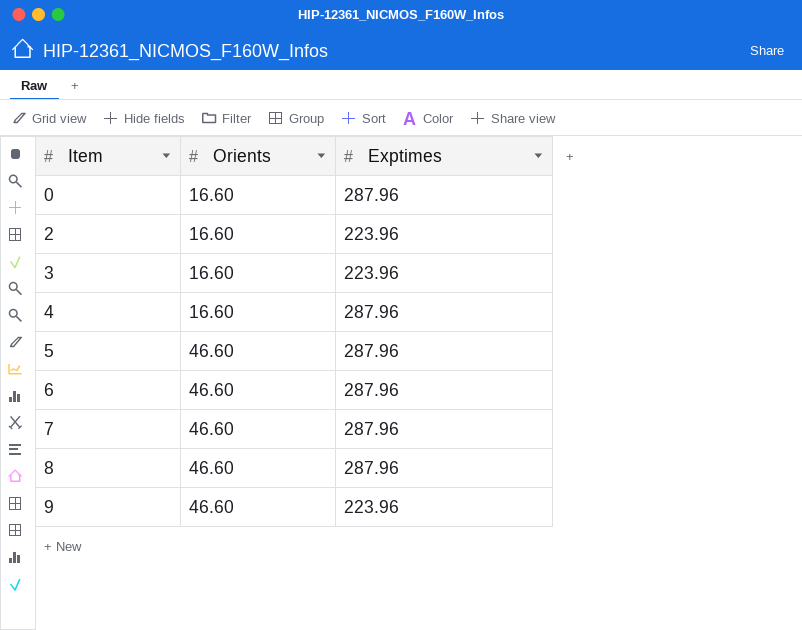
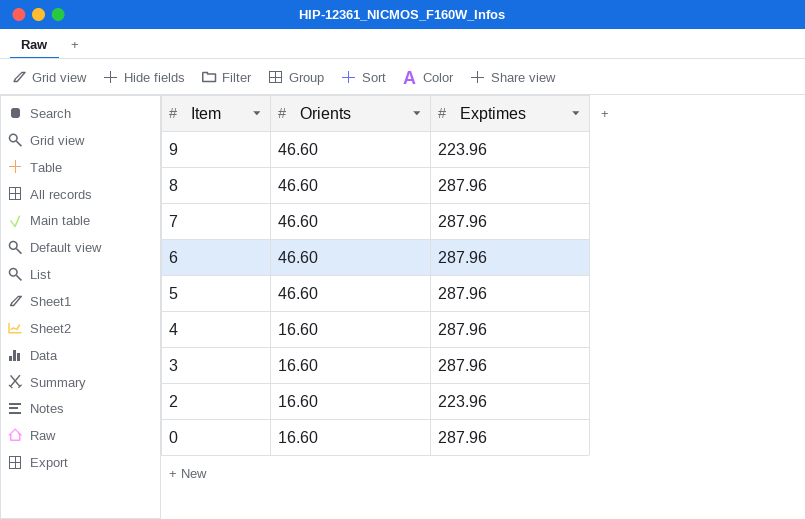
row order: Item ascending -> Item descending
3 | Exptimes: 223.96 -> 287.96

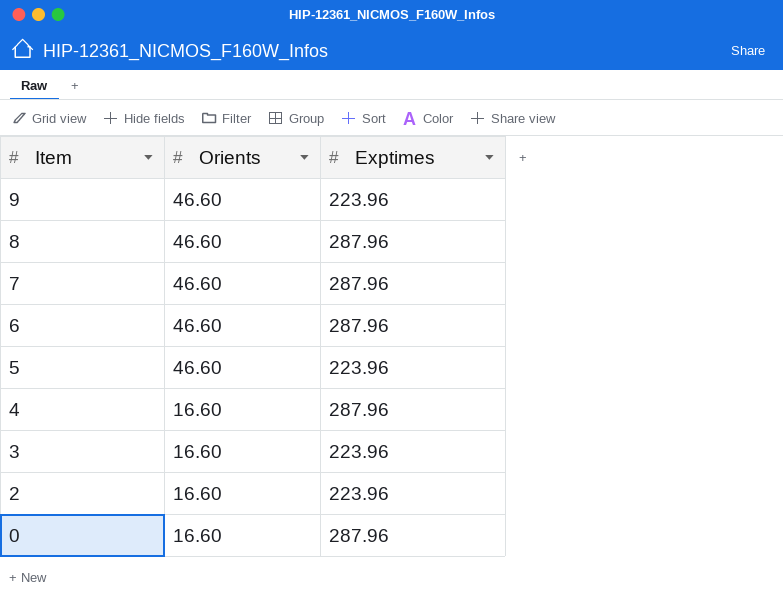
5 | Exptimes: 287.96 -> 223.96
3 | Exptimes: 287.96 -> 223.96

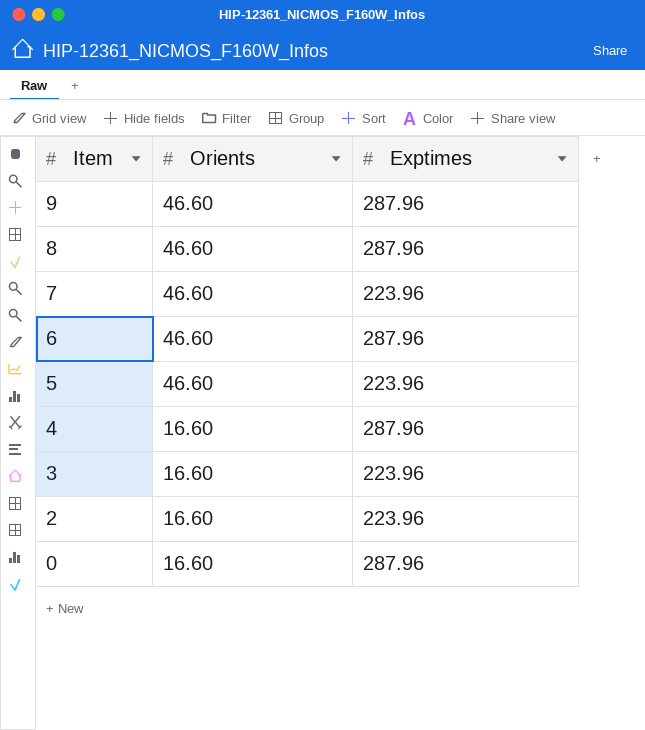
9 | Exptimes: 223.96 -> 287.96
7 | Exptimes: 287.96 -> 223.96

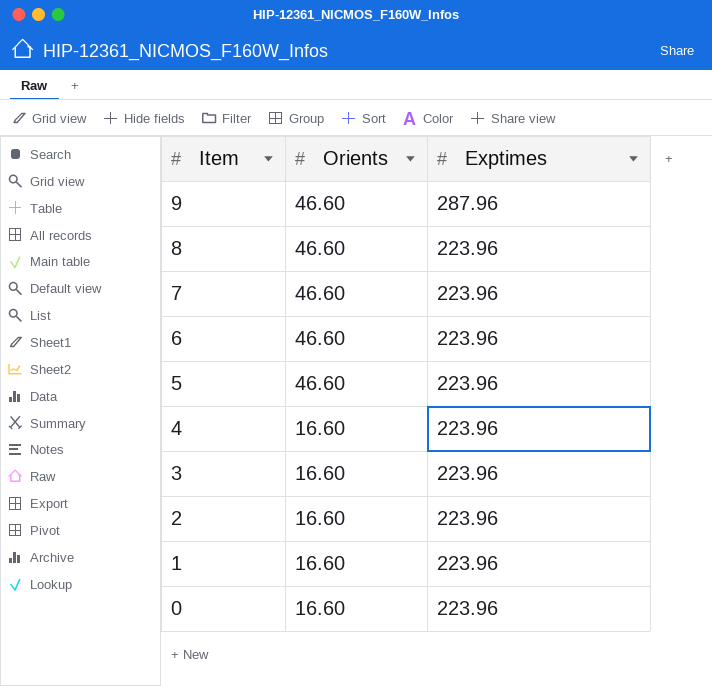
8 | Exptimes: 287.96 -> 223.96
6 | Exptimes: 287.96 -> 223.96
4 | Exptimes: 287.96 -> 223.96
row 1: none -> 16.60 | 223.96
0 | Exptimes: 287.96 -> 223.96

